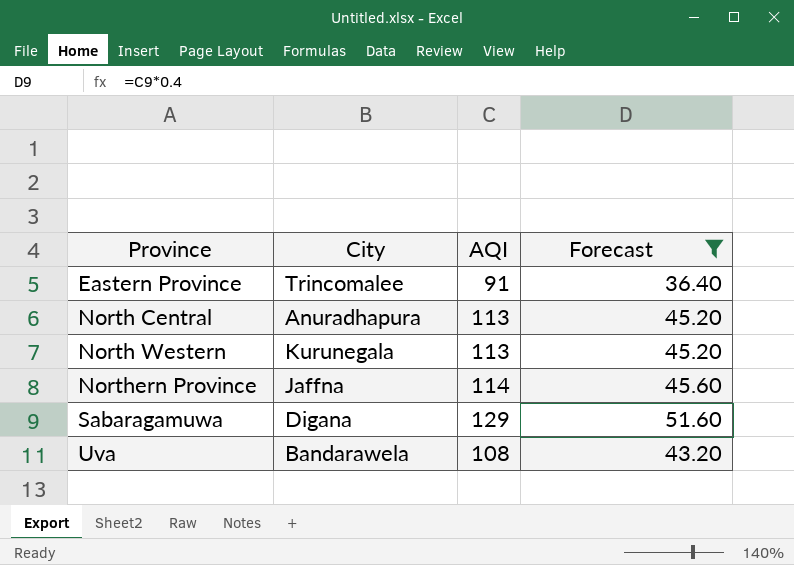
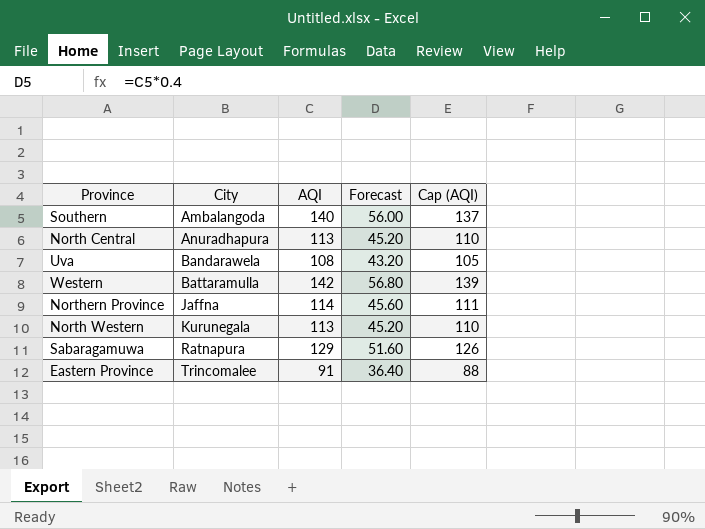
filter: Forecast <= 51.60 -> none
row order: Province ascending -> City ascending
column Cap (AQI) | formula: none -> [AQI] - 3
Sabaragamuwa | City: Digana -> Ratnapura

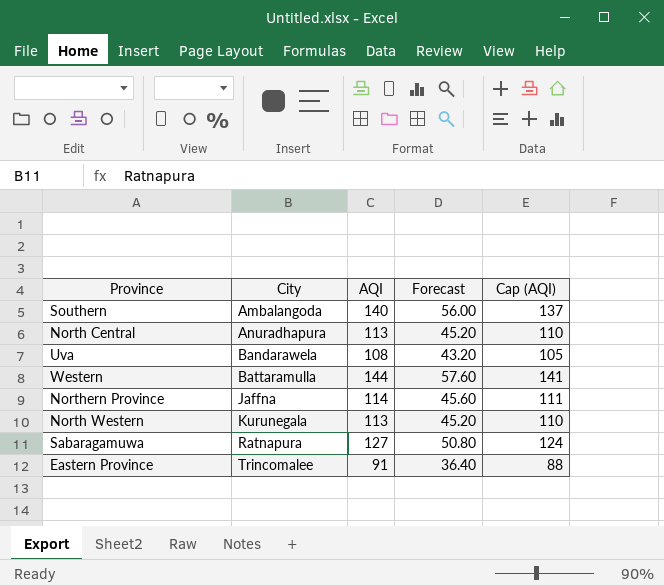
Western | AQI: 142 -> 144
Western | Forecast: 56.80 -> 57.60
Western | Cap (AQI): 139 -> 141
Sabaragamuwa | AQI: 129 -> 127
Sabaragamuwa | Forecast: 51.60 -> 50.80
Sabaragamuwa | Cap (AQI): 126 -> 124

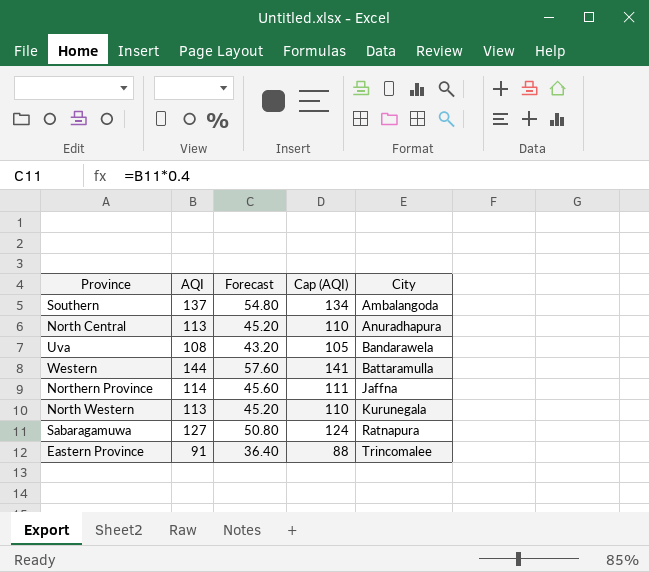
column City | position: 2 -> 5
Southern | AQI: 140 -> 137
Southern | Forecast: 56.00 -> 54.80
Southern | Cap (AQI): 137 -> 134

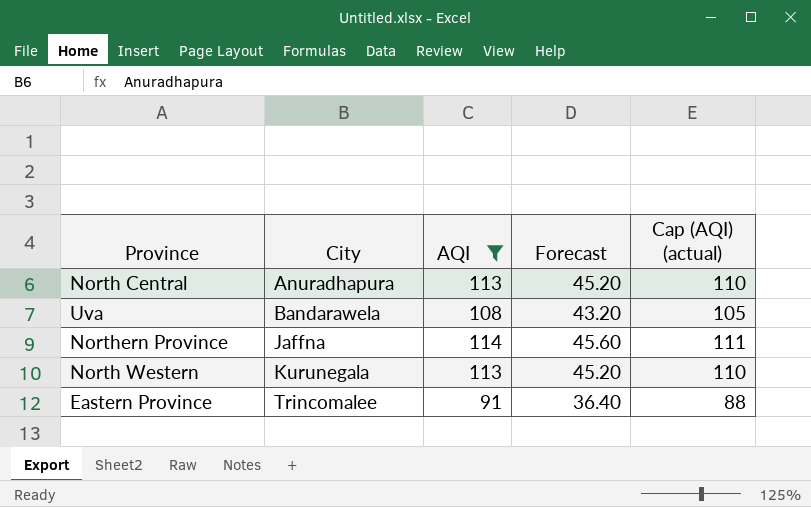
filter: none -> AQI <= 114
column City | position: 5 -> 2
column name: Cap (AQI) -> Cap (AQI) (actual)

